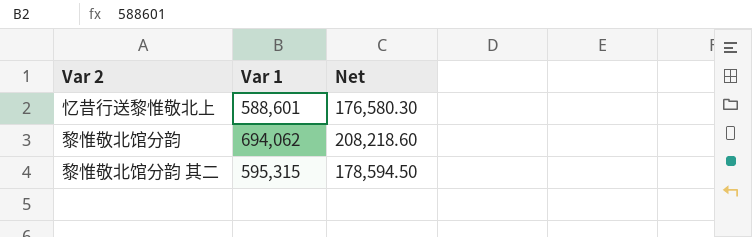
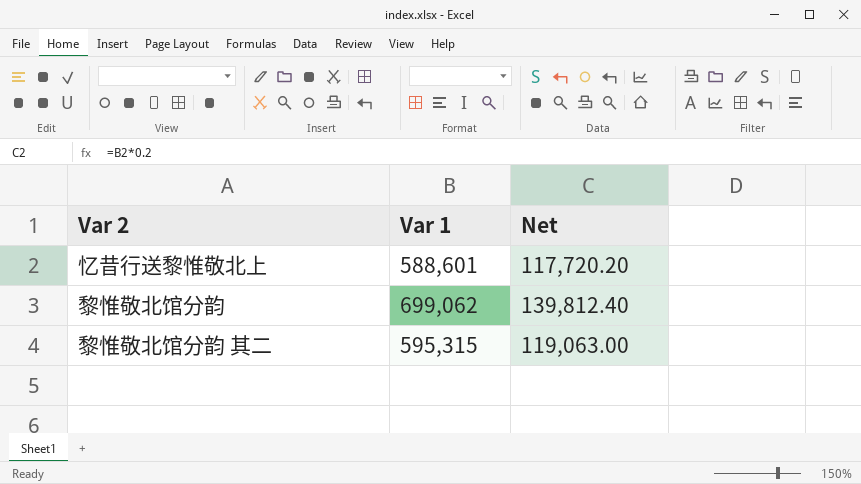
column Net | formula: [Var 1] * 0.3 -> [Var 1] * 0.2
黎惟敬北馆分韵 | Var 1: 694,062 -> 699,062

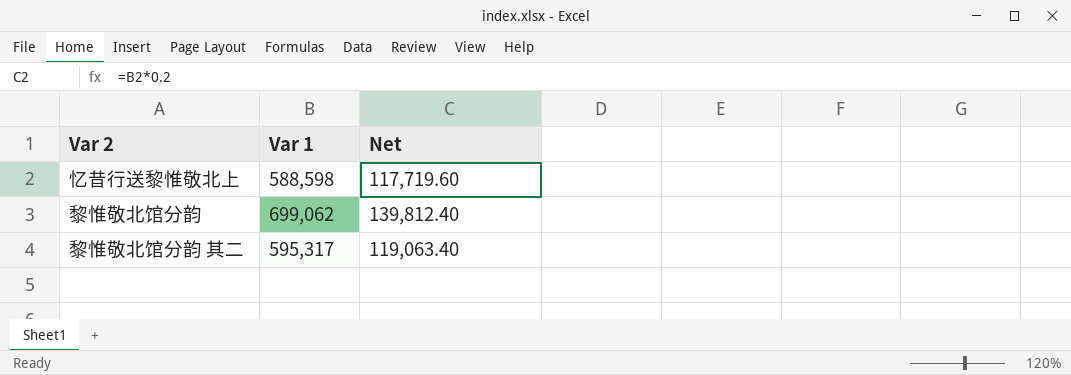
忆昔行送黎惟敬北上 | Var 1: 588,601 -> 588,598
忆昔行送黎惟敬北上 | Net: 117,720.20 -> 117,719.60
黎惟敬北馆分韵 其二 | Var 1: 595,315 -> 595,317
黎惟敬北馆分韵 其二 | Net: 119,063.00 -> 119,063.40

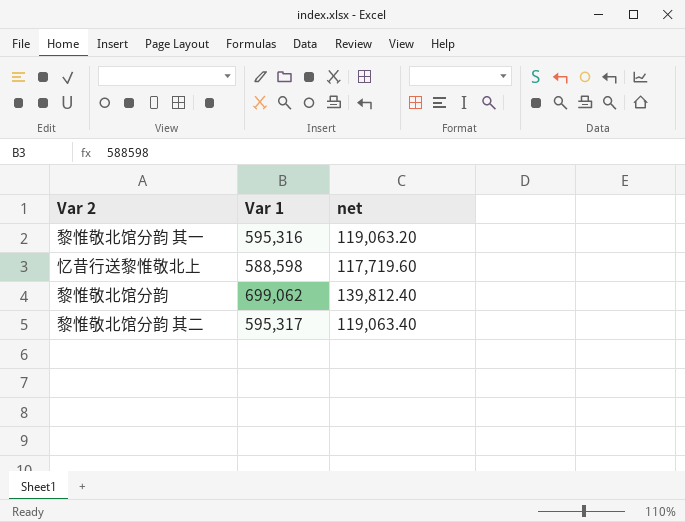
column name: Net -> net
row 黎惟敬北馆分韵 其一: none -> 595,316 | 119,063.20

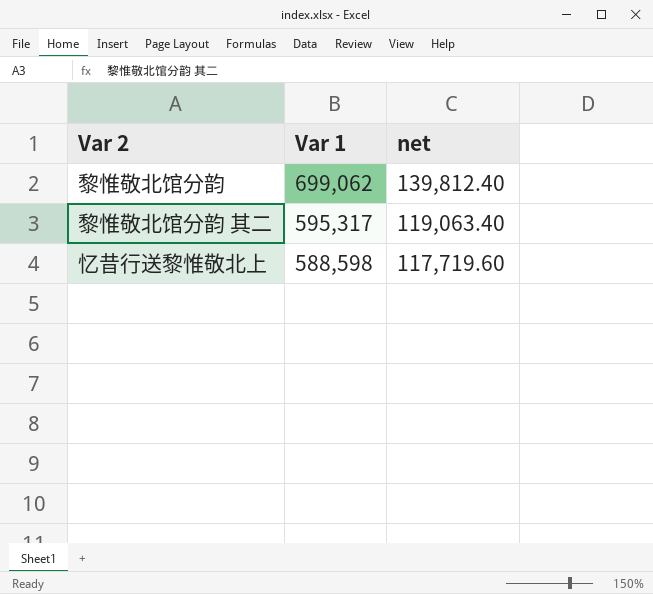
row order: none -> Var 1 descending
row 黎惟敬北馆分韵 其一: 595,316 | 119,063.20 -> none

